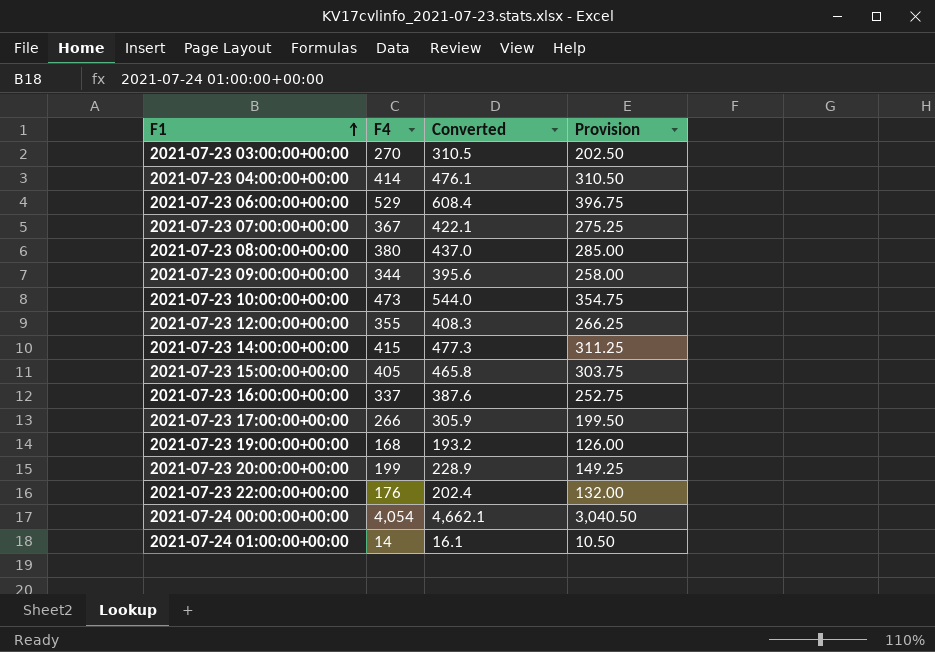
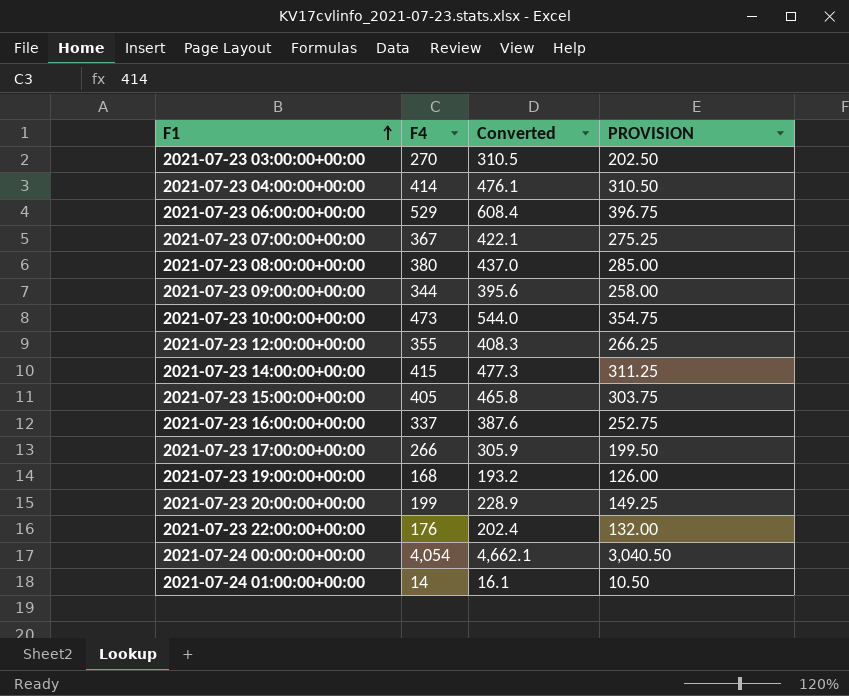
column name: Provision -> PROVISION

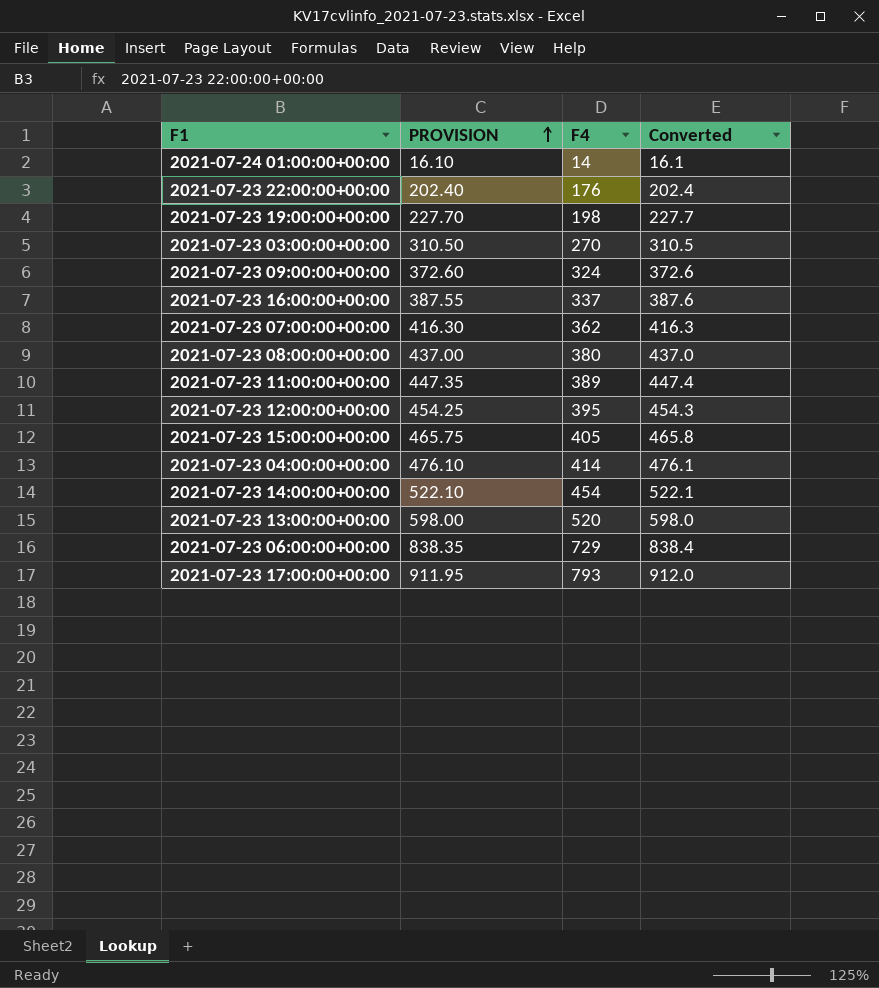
row order: F1 ascending -> PROVISION ascending
column PROVISION | formula: [F4] * 0.75 -> [F4] * 1.15
column PROVISION | position: 4 -> 2
row 2021-07-23 10:00:00+00:00: 473 | 544.0 | 354.75 -> none
row 2021-07-23 20:00:00+00:00: 199 | 228.9 | 149.25 -> none
row 2021-07-24 00:00:00+00:00: 4,054 | 4,662.1 | 3,040.50 -> none
2021-07-23 19:00:00+00:00 | F4: 168 -> 198
2021-07-23 19:00:00+00:00 | Converted: 193.2 -> 227.7
2021-07-23 09:00:00+00:00 | F4: 344 -> 324
2021-07-23 09:00:00+00:00 | Converted: 395.6 -> 372.6
2021-07-23 07:00:00+00:00 | F4: 367 -> 362
2021-07-23 07:00:00+00:00 | Converted: 422.1 -> 416.3
row 2021-07-23 11:00:00+00:00: none -> 447.35 | 389 | 447.4
2021-07-23 12:00:00+00:00 | F4: 355 -> 395
2021-07-23 12:00:00+00:00 | Converted: 408.3 -> 454.3
2021-07-23 14:00:00+00:00 | F4: 415 -> 454
2021-07-23 14:00:00+00:00 | Converted: 477.3 -> 522.1
row 2021-07-23 13:00:00+00:00: none -> 598.00 | 520 | 598.0
2021-07-23 06:00:00+00:00 | F4: 529 -> 729
2021-07-23 06:00:00+00:00 | Converted: 608.4 -> 838.4
2021-07-23 17:00:00+00:00 | F4: 266 -> 793
2021-07-23 17:00:00+00:00 | Converted: 305.9 -> 912.0

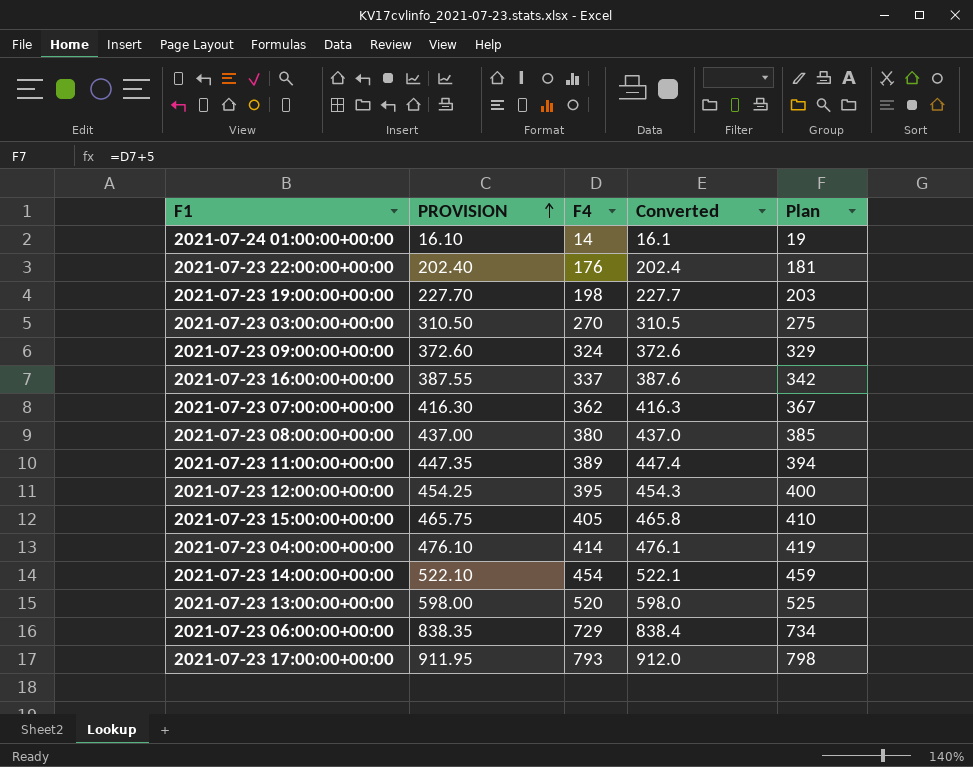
column Plan | formula: none -> [F4] + 5

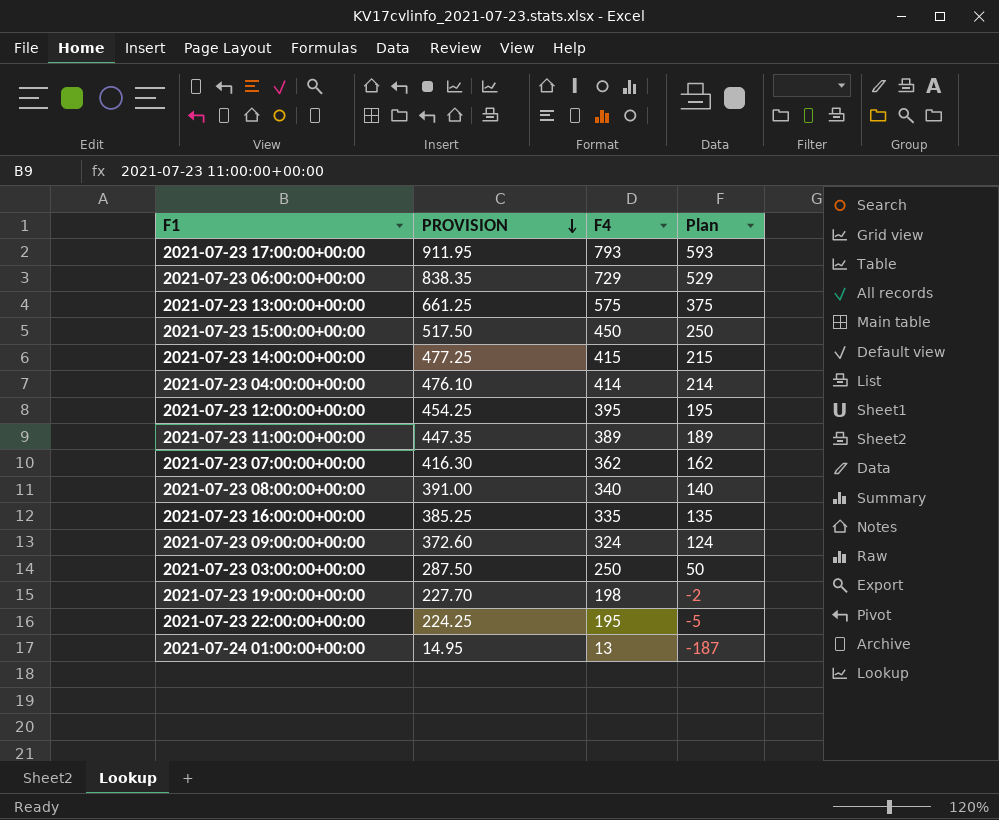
row order: PROVISION ascending -> PROVISION descending
column Converted | formula: [F4] * 1.15 -> none
column Plan | formula: [F4] + 5 -> [F4] - 200
2021-07-23 13:00:00+00:00 | PROVISION: 598.00 -> 661.25
2021-07-23 13:00:00+00:00 | F4: 520 -> 575
2021-07-23 15:00:00+00:00 | PROVISION: 465.75 -> 517.50
2021-07-23 15:00:00+00:00 | F4: 405 -> 450
2021-07-23 14:00:00+00:00 | PROVISION: 522.10 -> 477.25
2021-07-23 14:00:00+00:00 | F4: 454 -> 415
2021-07-23 08:00:00+00:00 | PROVISION: 437.00 -> 391.00
2021-07-23 08:00:00+00:00 | F4: 380 -> 340
2021-07-23 16:00:00+00:00 | PROVISION: 387.55 -> 385.25
2021-07-23 16:00:00+00:00 | F4: 337 -> 335
2021-07-23 03:00:00+00:00 | PROVISION: 310.50 -> 287.50
2021-07-23 03:00:00+00:00 | F4: 270 -> 250
2021-07-23 22:00:00+00:00 | PROVISION: 202.40 -> 224.25
2021-07-23 22:00:00+00:00 | F4: 176 -> 195
2021-07-24 01:00:00+00:00 | PROVISION: 16.10 -> 14.95
2021-07-24 01:00:00+00:00 | F4: 14 -> 13

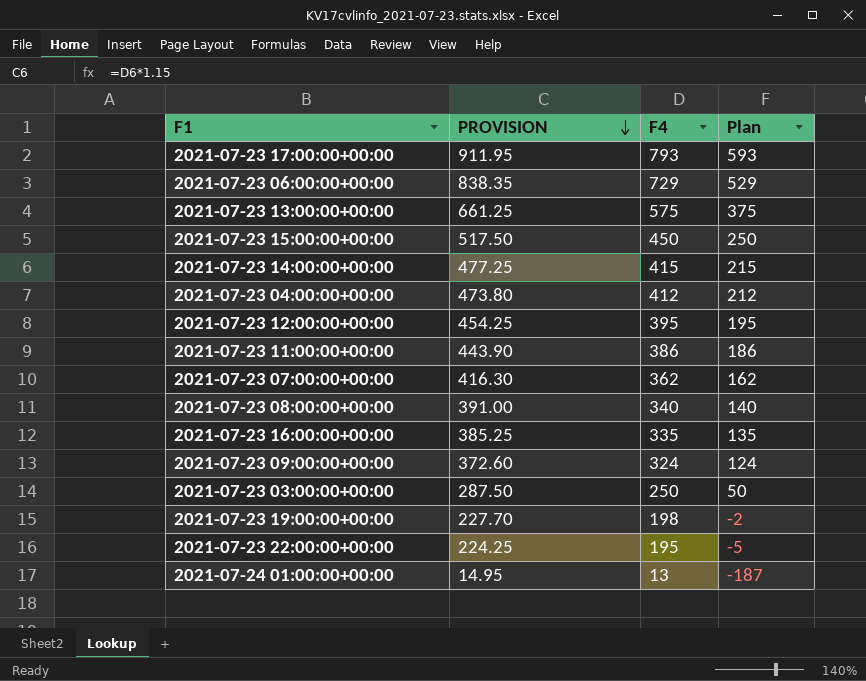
2021-07-23 04:00:00+00:00 | PROVISION: 476.10 -> 473.80
2021-07-23 04:00:00+00:00 | F4: 414 -> 412
2021-07-23 04:00:00+00:00 | Plan: 214 -> 212
2021-07-23 11:00:00+00:00 | PROVISION: 447.35 -> 443.90
2021-07-23 11:00:00+00:00 | F4: 389 -> 386
2021-07-23 11:00:00+00:00 | Plan: 189 -> 186

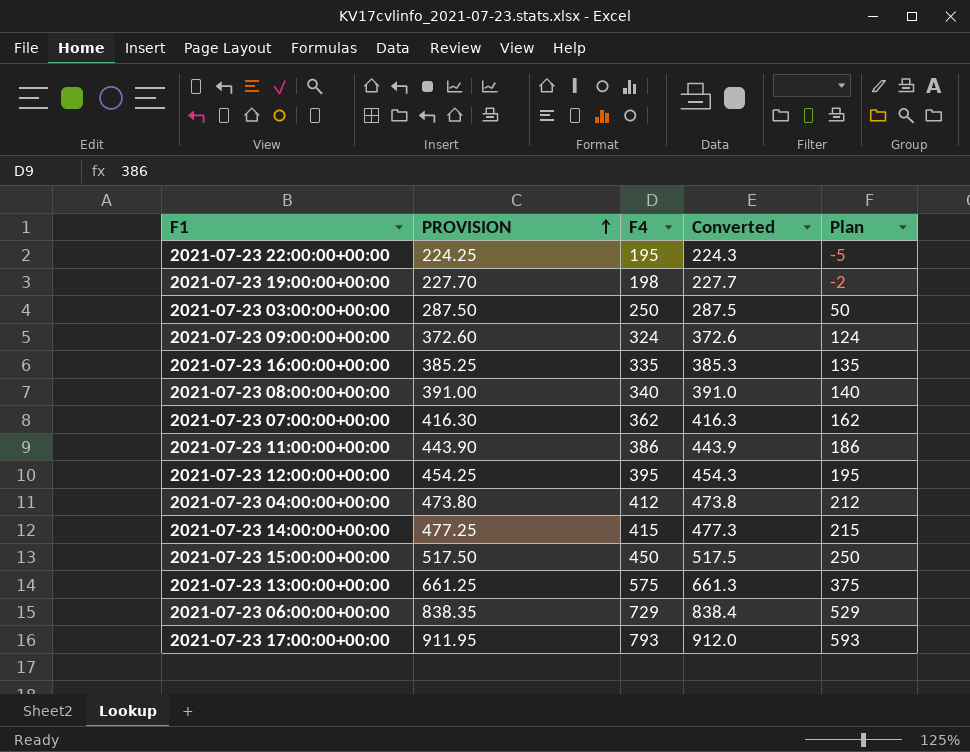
row order: PROVISION descending -> PROVISION ascending
column Converted | formula: none -> [F4] * 1.15
row 2021-07-24 01:00:00+00:00: 14.95 | 13 | -187 -> none

